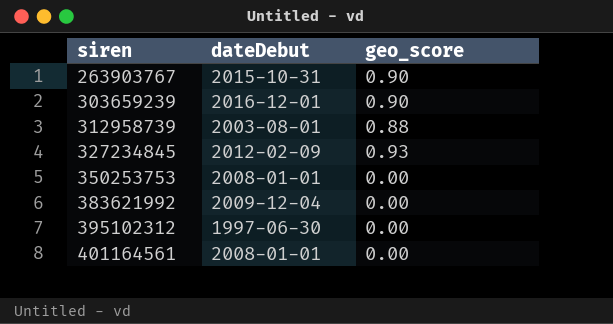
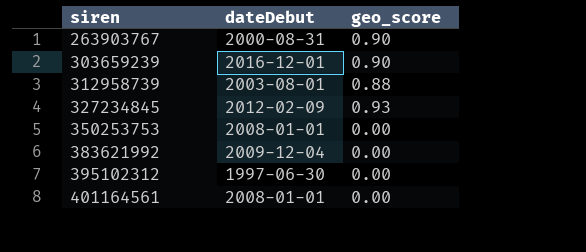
263903767 | dateDebut: 2015-10-31 -> 2000-08-31

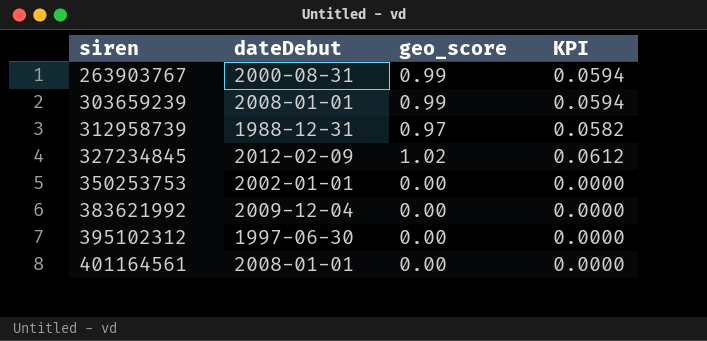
column KPI | formula: none -> [geo_score] * 0.06
263903767 | geo_score: 0.90 -> 0.99
303659239 | dateDebut: 2016-12-01 -> 2008-01-01
303659239 | geo_score: 0.90 -> 0.99
312958739 | dateDebut: 2003-08-01 -> 1988-12-31
312958739 | geo_score: 0.88 -> 0.97
327234845 | geo_score: 0.93 -> 1.02
350253753 | dateDebut: 2008-01-01 -> 2002-01-01

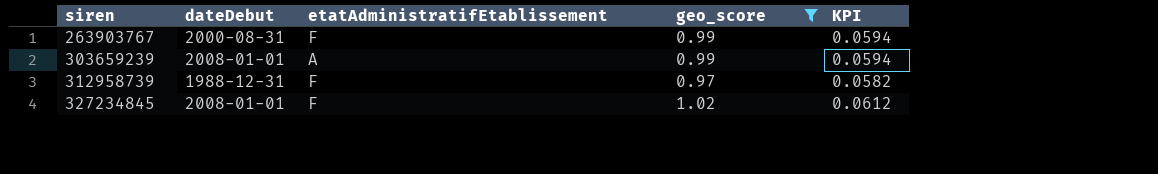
filter: none -> geo_score != 0.00
column etatAdministratifEtablissement | position: none -> 3
327234845 | dateDebut: 2012-02-09 -> 2008-01-01

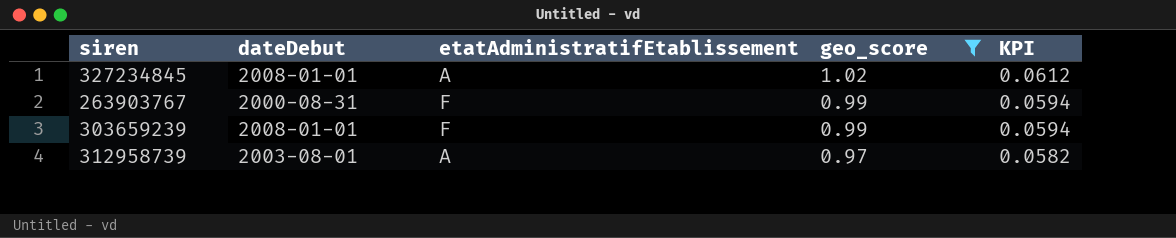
row order: siren ascending -> geo_score descending
327234845 | etatAdministratifEtablissement: F -> A
303659239 | etatAdministratifEtablissement: A -> F
312958739 | dateDebut: 1988-12-31 -> 2003-08-01
312958739 | etatAdministratifEtablissement: F -> A

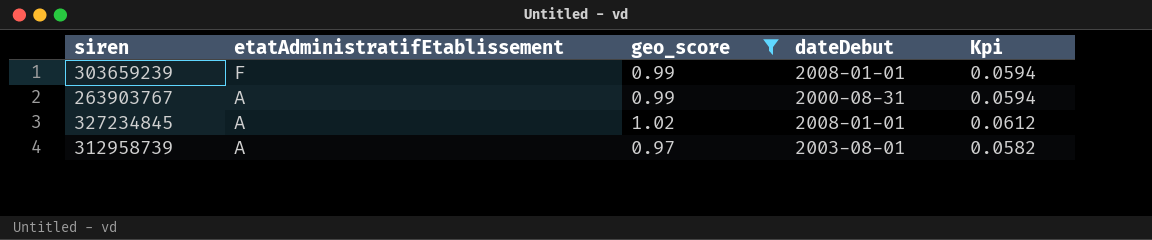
row order: geo_score descending -> etatAdministratifEtablissement descending
column dateDebut | position: 2 -> 4
column name: KPI -> Kpi
263903767 | etatAdministratifEtablissement: F -> A

